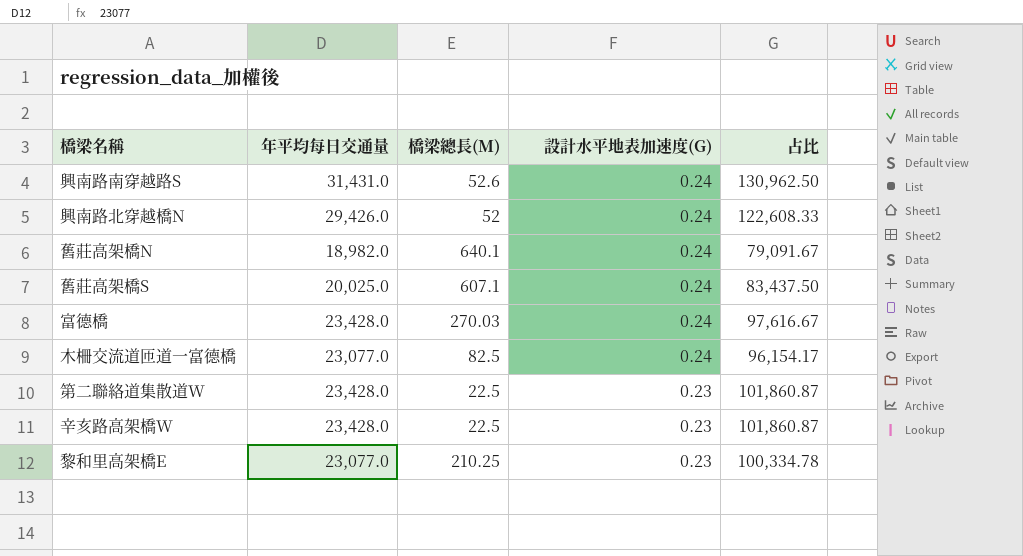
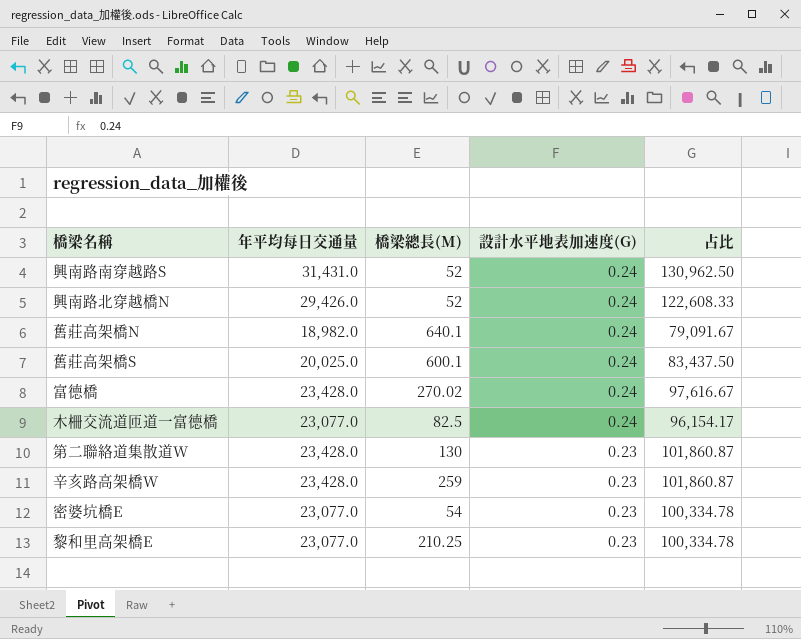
興南路南穿越路S | 橋梁總長(M): 52.6 -> 52
舊莊高架橋S | 橋梁總長(M): 607.1 -> 600.1
富德橋 | 橋梁總長(M): 270.03 -> 270.02
第二聯絡道集散道W | 橋梁總長(M): 22.5 -> 130
辛亥路高架橋W | 橋梁總長(M): 22.5 -> 259
row 密婆坑橋E: none -> 23,077.0 | 54 | 0.23 | 100,334.78

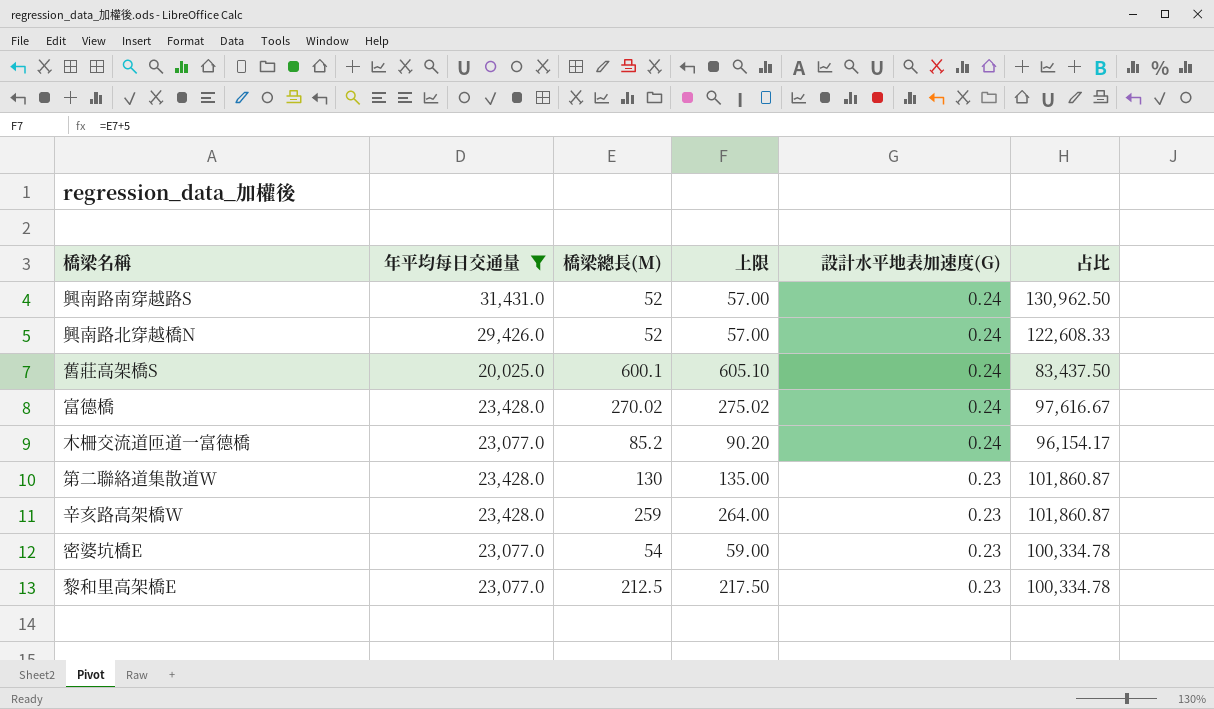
filter: none -> 年平均每日交通量 != 18,982.0
column 上限 | formula: none -> [橋梁總長(M)] + 5
木柵交流道匝道一富德橋 | 橋梁總長(M): 82.5 -> 85.2
黎和里高架橋E | 橋梁總長(M): 210.25 -> 212.5

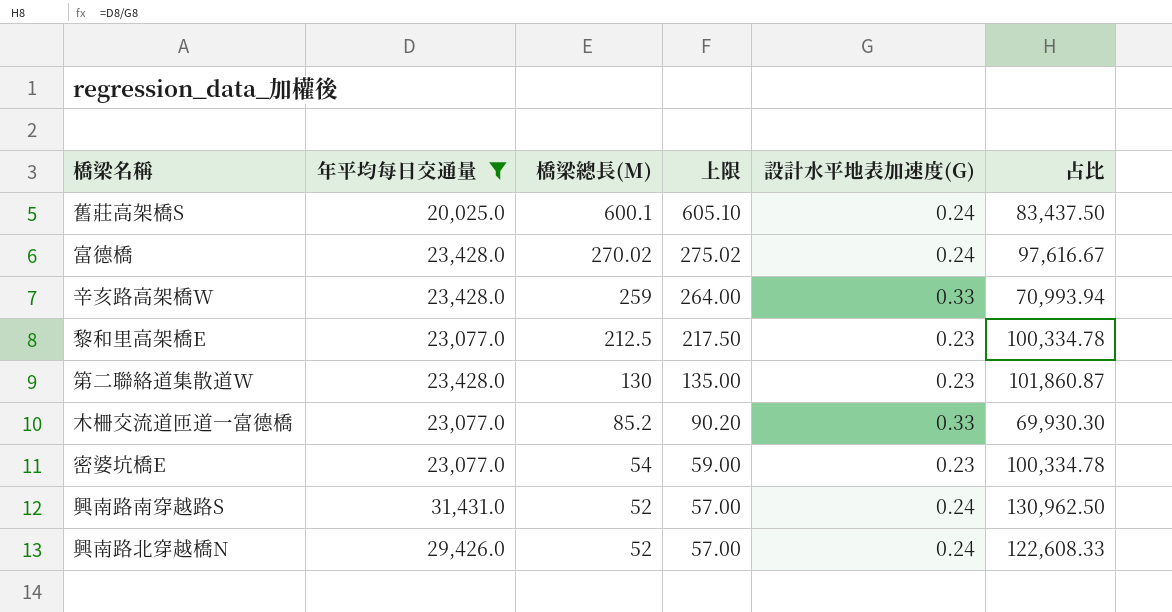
row order: 設計水平地表加速度(G) descending -> 橋梁總長(M) descending
辛亥路高架橋W | 設計水平地表加速度(G): 0.23 -> 0.33
辛亥路高架橋W | 占比: 101,860.87 -> 70,993.94
木柵交流道匝道一富德橋 | 設計水平地表加速度(G): 0.24 -> 0.33
木柵交流道匝道一富德橋 | 占比: 96,154.17 -> 69,930.30

